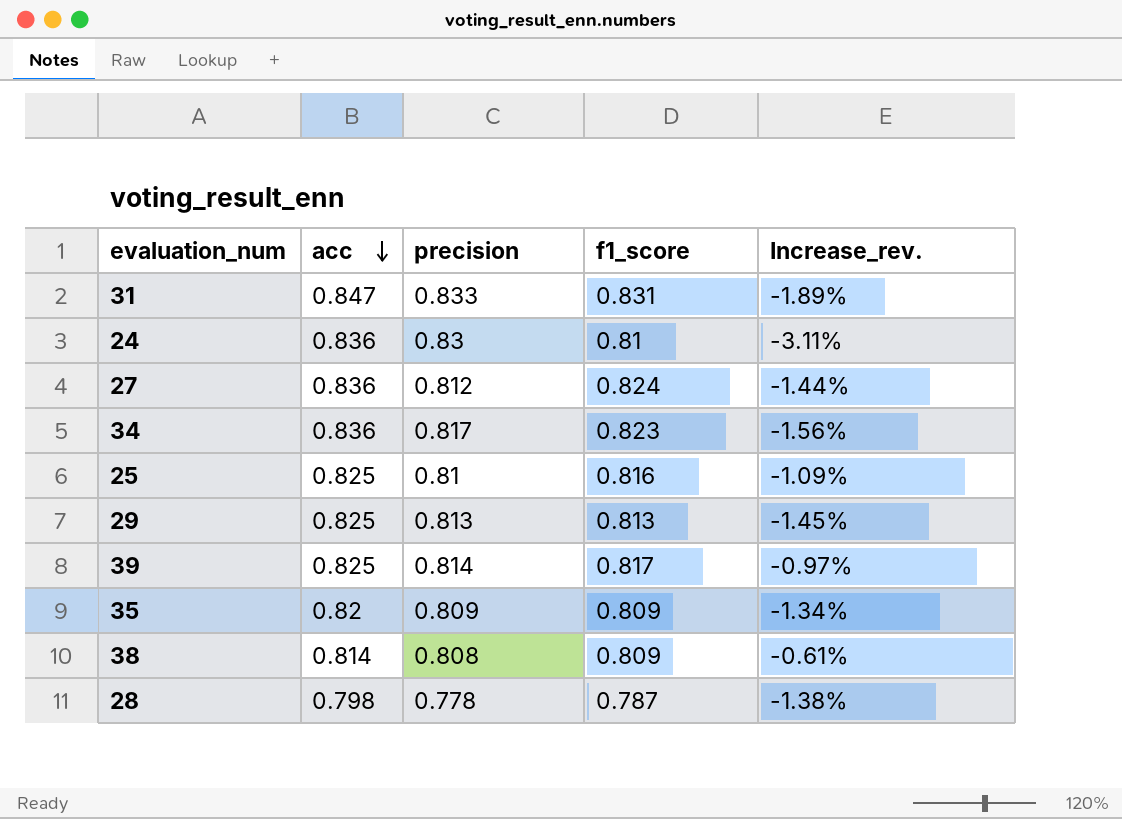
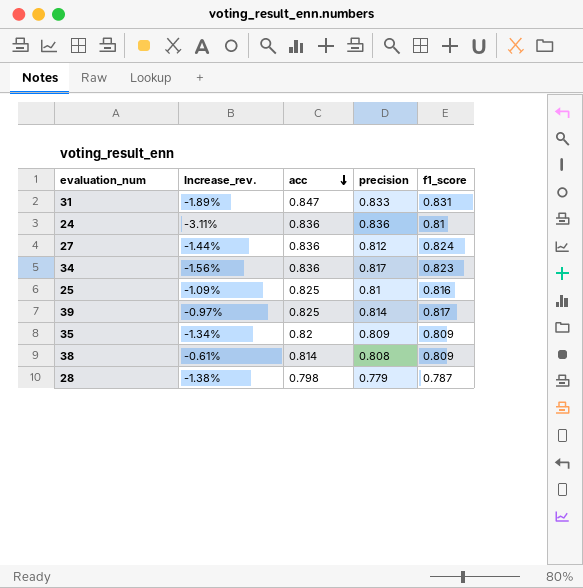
column Increase_rev. | position: 5 -> 2
row 29: 0.825 | 0.813 | 0.813 | -1.45% -> none
24 | precision: 0.83 -> 0.836
28 | precision: 0.778 -> 0.779

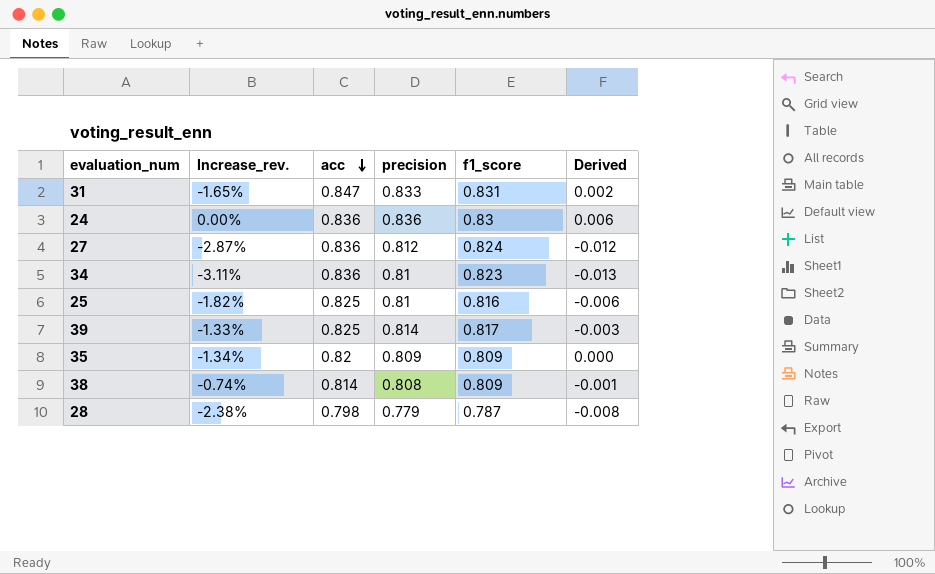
column Increase_rev. | formula: ([f1_score] - [acc]) / [acc] -> ([precision] - [acc]) / [acc]
column Derived | formula: none -> [precision] - [f1_score]
24 | f1_score: 0.81 -> 0.83
34 | precision: 0.817 -> 0.81

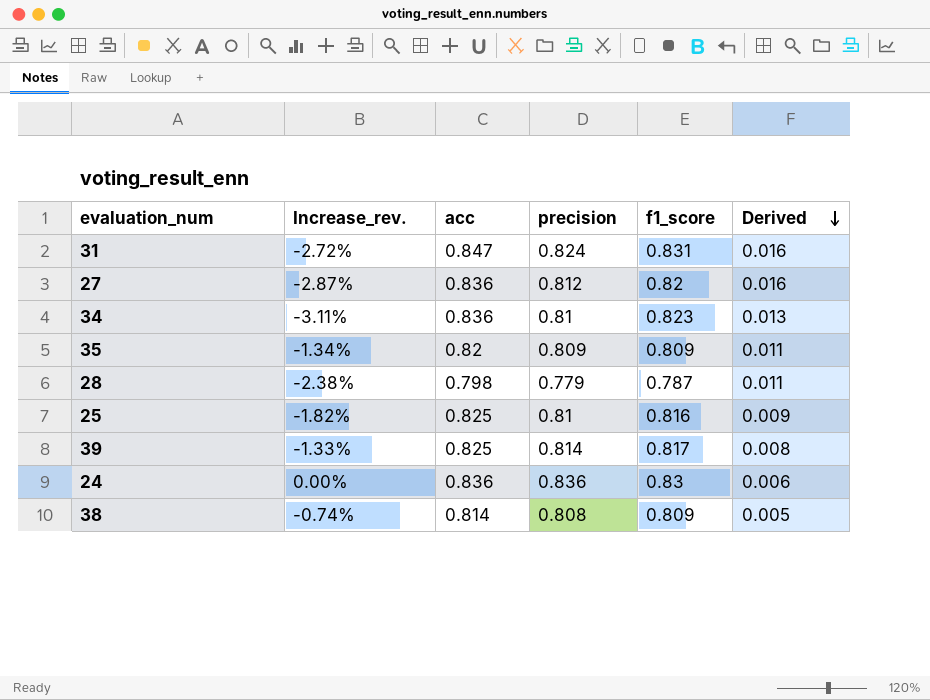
row order: acc descending -> Derived descending
column Derived | formula: [precision] - [f1_score] -> [acc] - [f1_score]
31 | Increase_rev.: -1.65% -> -2.72%
31 | precision: 0.833 -> 0.824
27 | f1_score: 0.824 -> 0.82

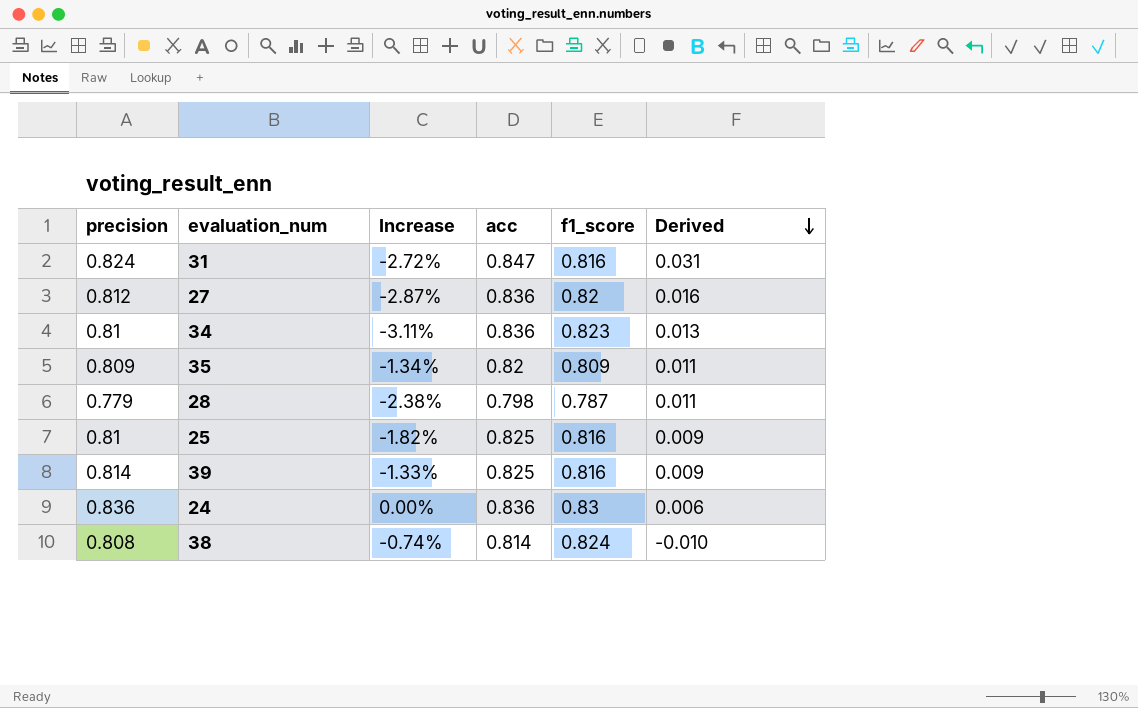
column precision | position: 4 -> 1
column name: Increase_rev. -> Increase
31 | f1_score: 0.831 -> 0.816
31 | Derived: 0.016 -> 0.031
39 | f1_score: 0.817 -> 0.816
39 | Derived: 0.008 -> 0.009
38 | f1_score: 0.809 -> 0.824
38 | Derived: 0.005 -> -0.010

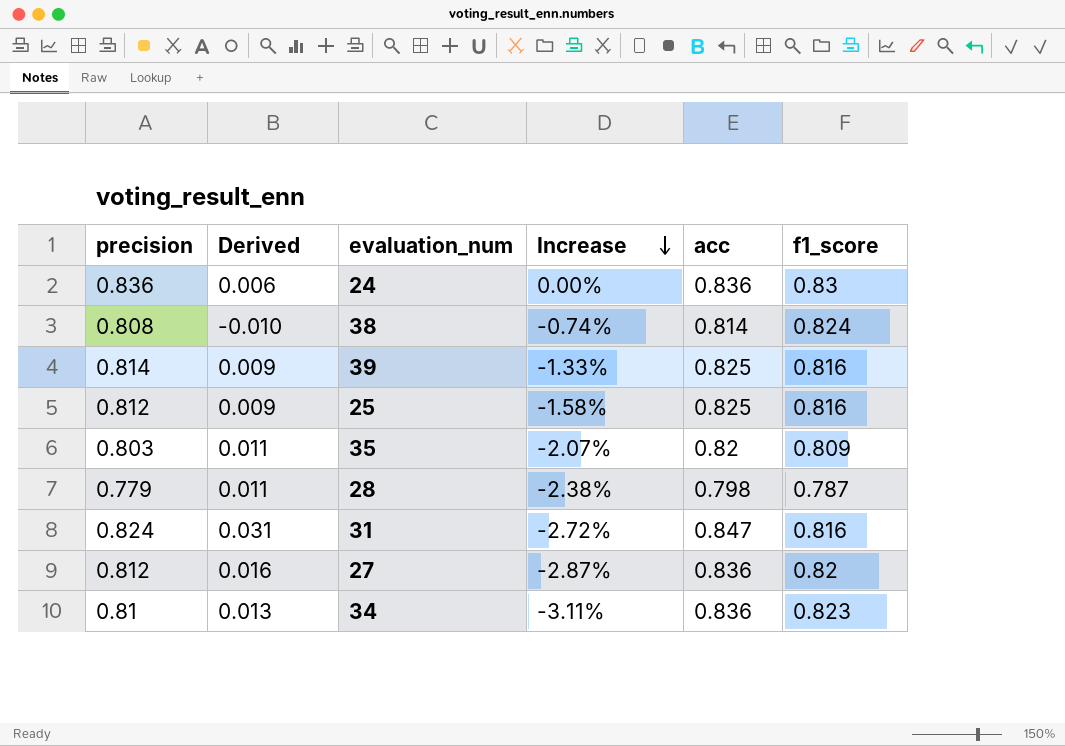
row order: Derived descending -> Increase descending
column Derived | position: 6 -> 2
25 | precision: 0.81 -> 0.812
25 | Increase: -1.82% -> -1.58%
35 | precision: 0.809 -> 0.803
35 | Increase: -1.34% -> -2.07%

